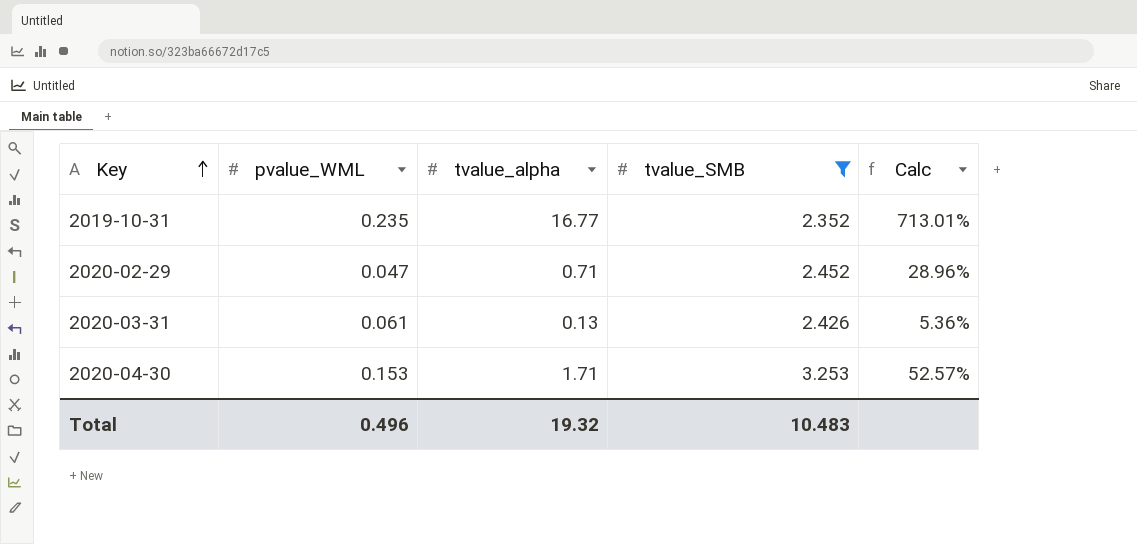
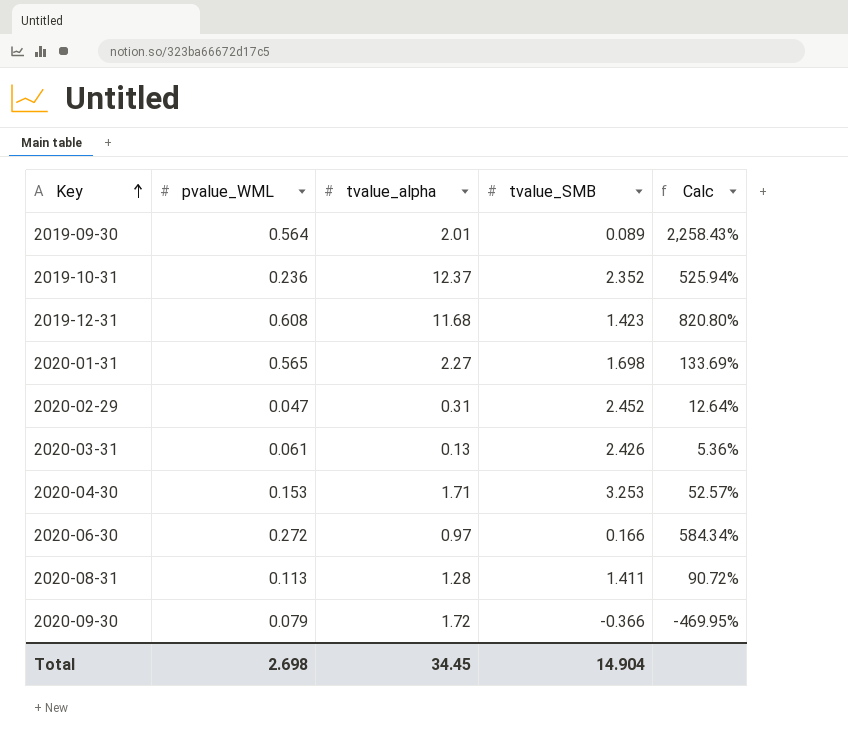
filter: tvalue_SMB >= 2.352 -> none
2019-10-31 | pvalue_WML: 0.235 -> 0.236
2019-10-31 | tvalue_alpha: 16.77 -> 12.37
2019-10-31 | Calc: 713.01% -> 525.94%
2020-02-29 | tvalue_alpha: 0.71 -> 0.31
2020-02-29 | Calc: 28.96% -> 12.64%
Total | pvalue_WML: 0.496 -> 2.698
Total | tvalue_alpha: 19.32 -> 34.45
Total | tvalue_SMB: 10.483 -> 14.904

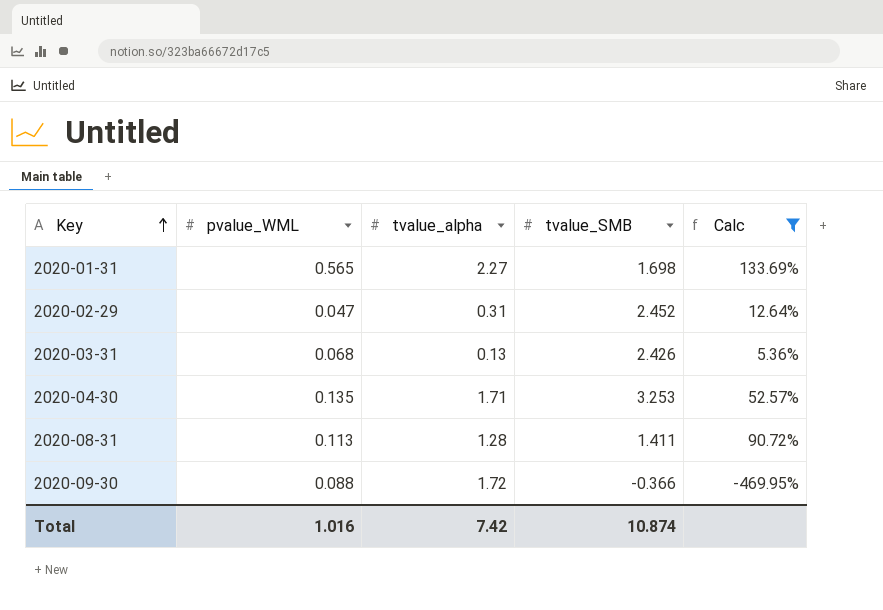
filter: none -> Calc <= 133.69%
2020-03-31 | pvalue_WML: 0.061 -> 0.068
2020-04-30 | pvalue_WML: 0.153 -> 0.135
2020-09-30 | pvalue_WML: 0.079 -> 0.088
Total | pvalue_WML: 2.698 -> 1.016
Total | tvalue_alpha: 34.45 -> 7.42
Total | tvalue_SMB: 14.904 -> 10.874

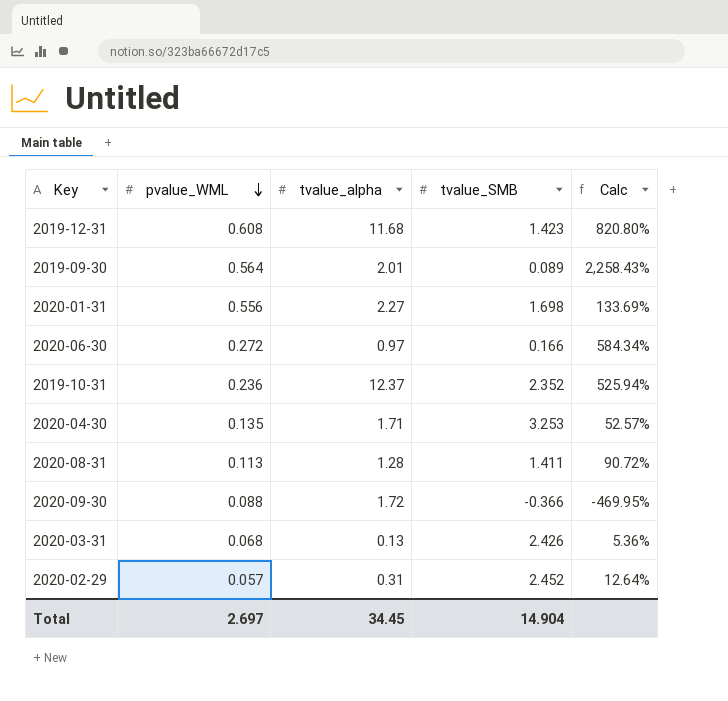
filter: Calc <= 133.69% -> none
row order: Key ascending -> pvalue_WML descending
2020-01-31 | pvalue_WML: 0.565 -> 0.556
2020-02-29 | pvalue_WML: 0.047 -> 0.057
Total | pvalue_WML: 1.016 -> 2.697
Total | tvalue_alpha: 7.42 -> 34.45
Total | tvalue_SMB: 10.874 -> 14.904

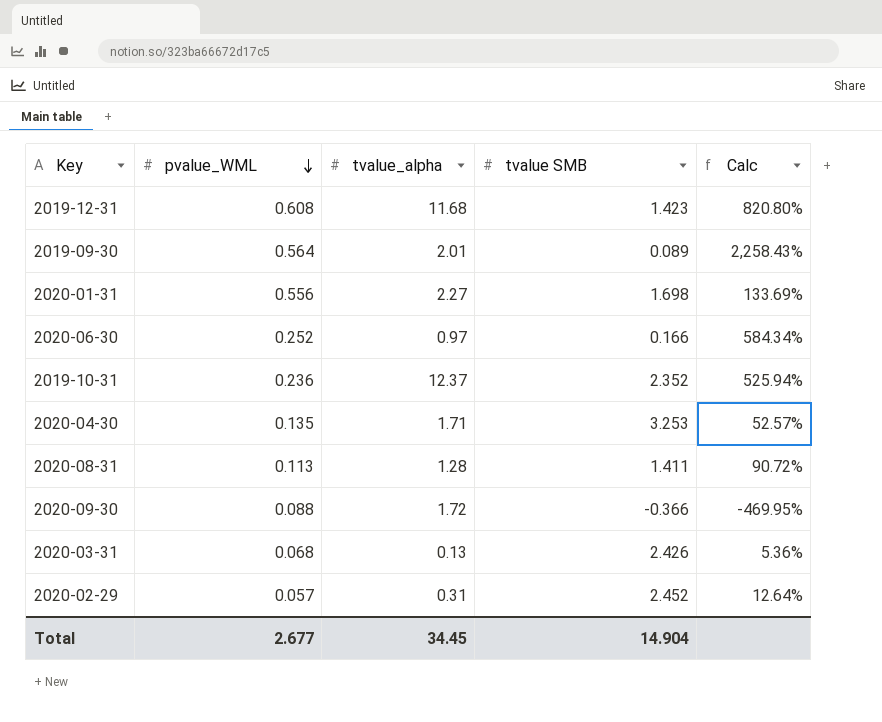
column name: tvalue_SMB -> tvalue SMB
2020-06-30 | pvalue_WML: 0.272 -> 0.252
Total | pvalue_WML: 2.697 -> 2.677

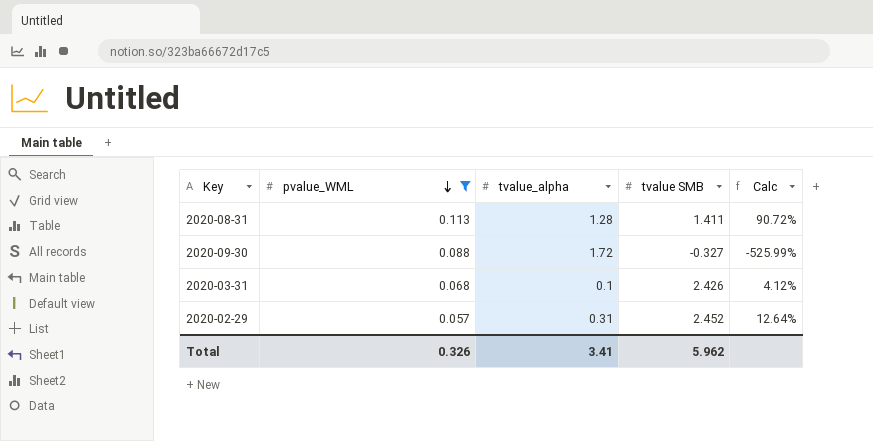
filter: none -> pvalue_WML <= 0.113
2020-09-30 | tvalue SMB: -0.366 -> -0.327
2020-09-30 | Calc: -469.95% -> -525.99%
2020-03-31 | tvalue_alpha: 0.13 -> 0.1
2020-03-31 | Calc: 5.36% -> 4.12%
Total | pvalue_WML: 2.677 -> 0.326
Total | tvalue_alpha: 34.45 -> 3.41
Total | tvalue SMB: 14.904 -> 5.962

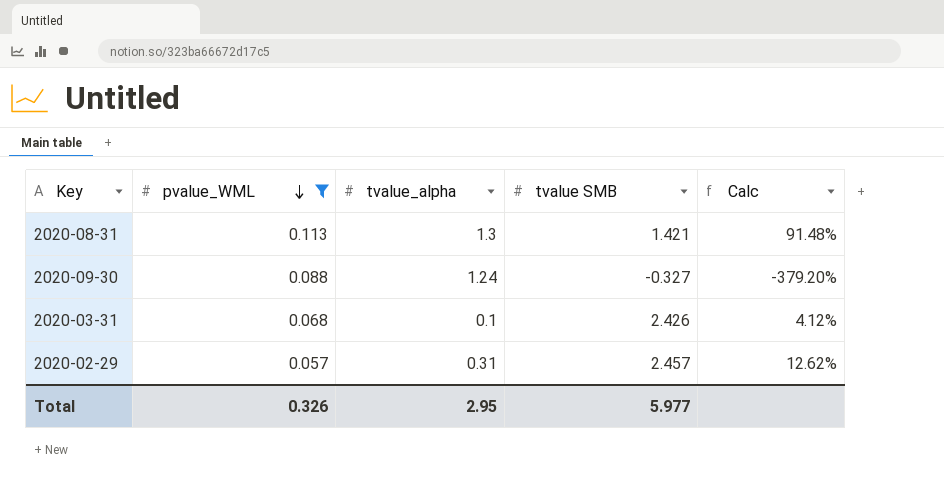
2020-08-31 | tvalue_alpha: 1.28 -> 1.3
2020-08-31 | tvalue SMB: 1.411 -> 1.421
2020-08-31 | Calc: 90.72% -> 91.48%
2020-09-30 | tvalue_alpha: 1.72 -> 1.24
2020-09-30 | Calc: -525.99% -> -379.20%
2020-02-29 | tvalue SMB: 2.452 -> 2.457
2020-02-29 | Calc: 12.64% -> 12.62%
Total | tvalue_alpha: 3.41 -> 2.95
Total | tvalue SMB: 5.962 -> 5.977

